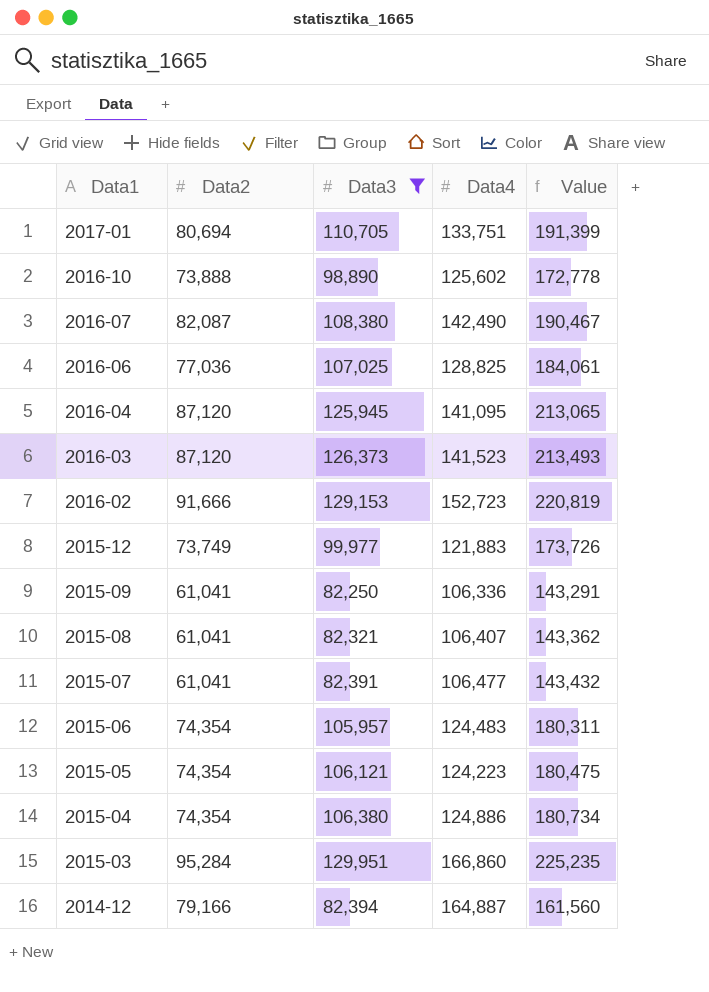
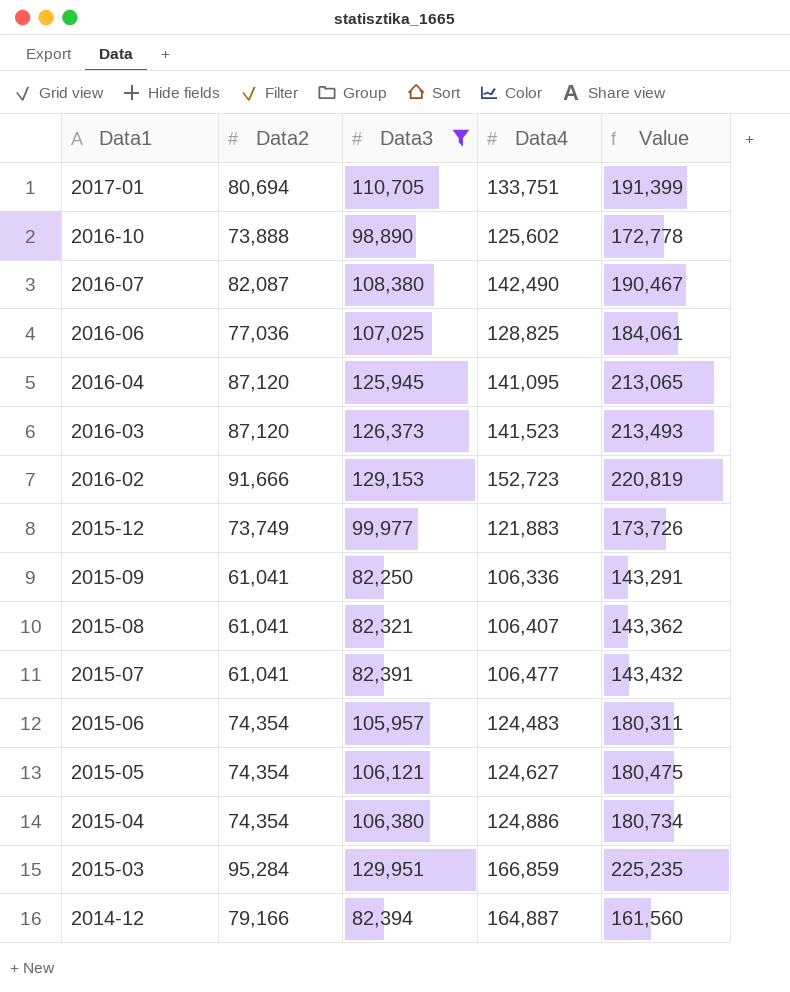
2015-05 | Data4: 124,223 -> 124,627
2015-03 | Data4: 166,860 -> 166,859

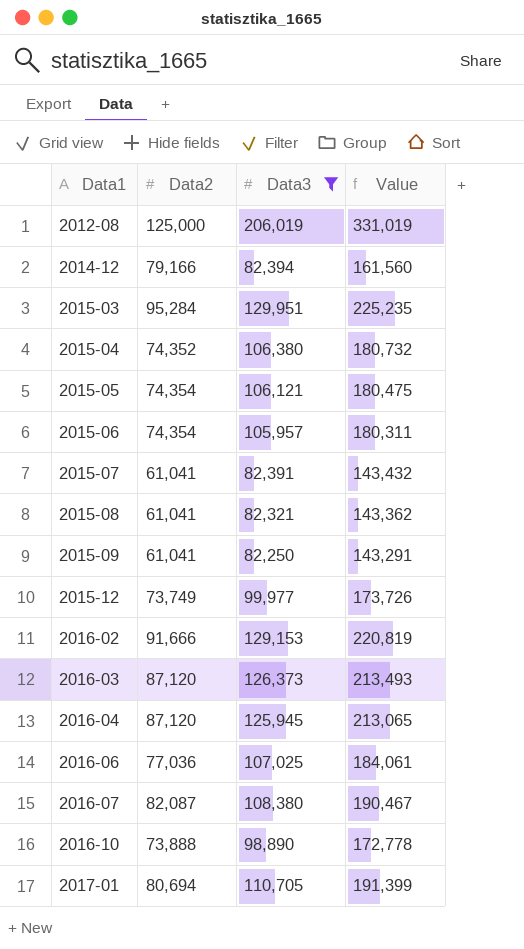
row order: Data1 descending -> Data1 ascending
column Data4 | position: 4 -> none
row 2012-08: none -> 125,000 | 206,019 | 331,019
2015-04 | Data2: 74,354 -> 74,352
2015-04 | Value: 180,734 -> 180,732

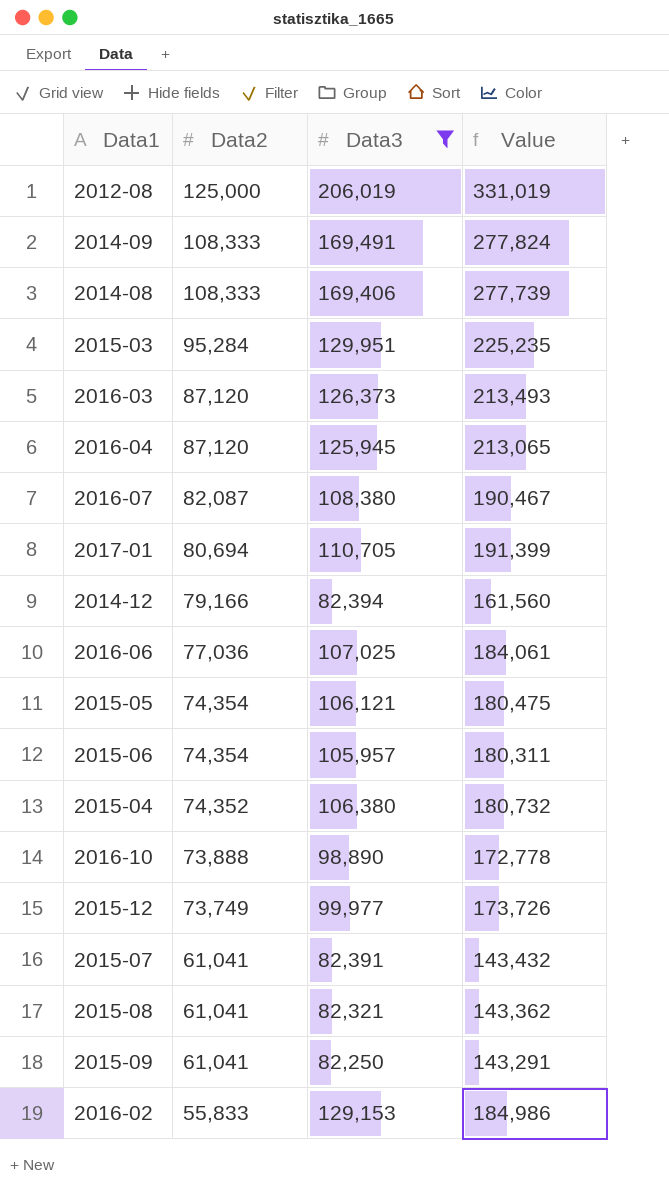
row order: Data1 ascending -> Data2 descending
row 2014-09: none -> 108,333 | 169,491 | 277,824
row 2014-08: none -> 108,333 | 169,406 | 277,739
2016-02 | Data2: 91,666 -> 55,833
2016-02 | Value: 220,819 -> 184,986

